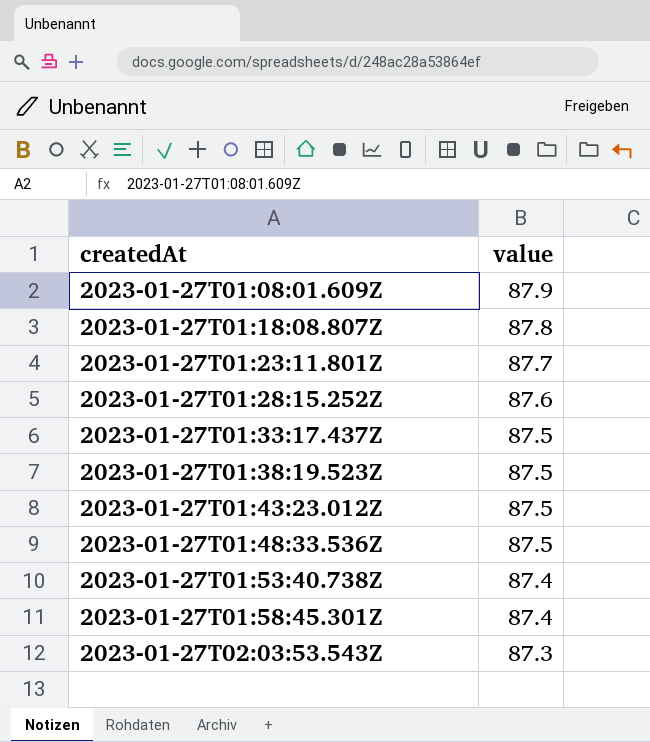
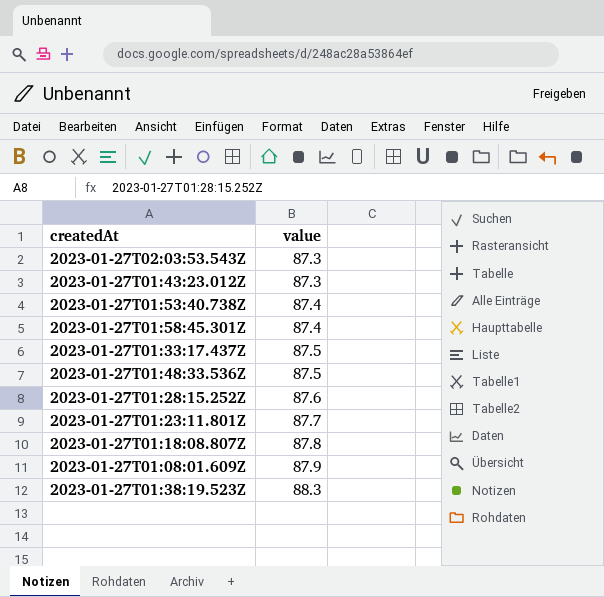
row order: createdAt ascending -> value ascending
2023-01-27T01:43:23.012Z | value: 87.5 -> 87.3
2023-01-27T01:38:19.523Z | value: 87.5 -> 88.3

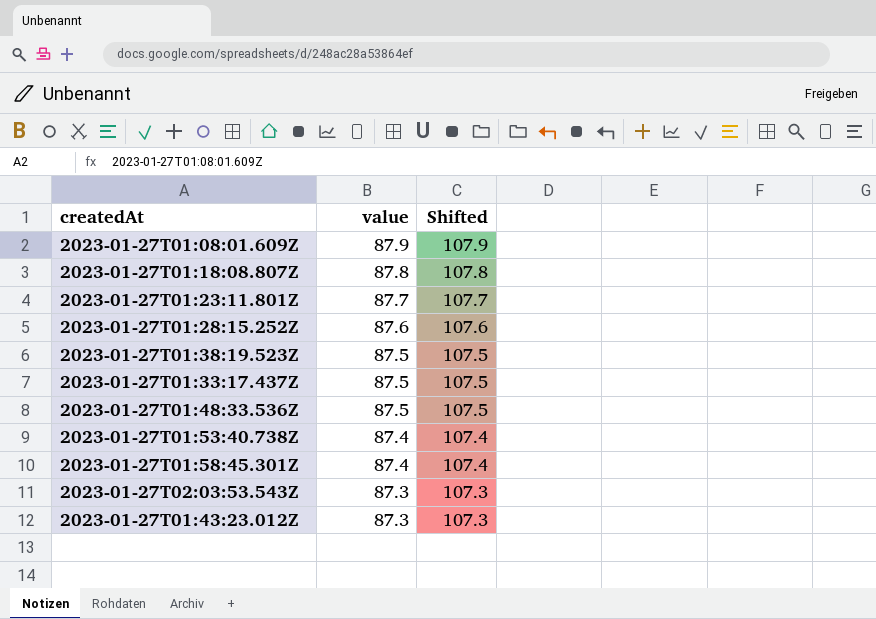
row order: value ascending -> value descending
column Shifted | formula: none -> [value] + 20
2023-01-27T01:38:19.523Z | value: 88.3 -> 87.5

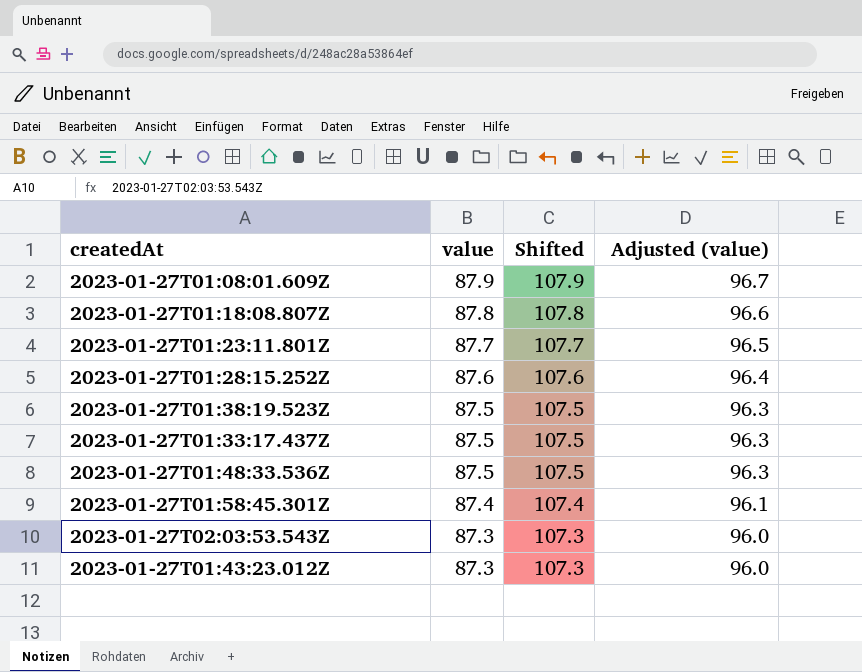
column Adjusted (value) | formula: none -> [value] * 1.1
row 2023-01-27T01:53:40.738Z: 87.4 | 107.4 -> none

